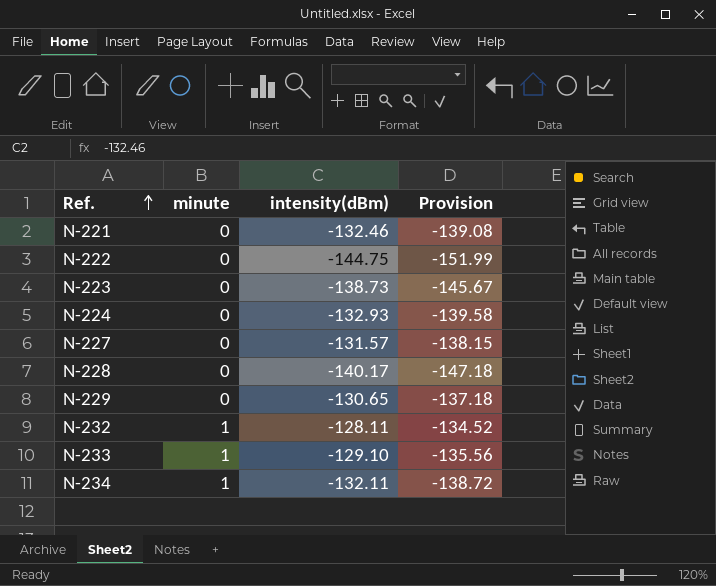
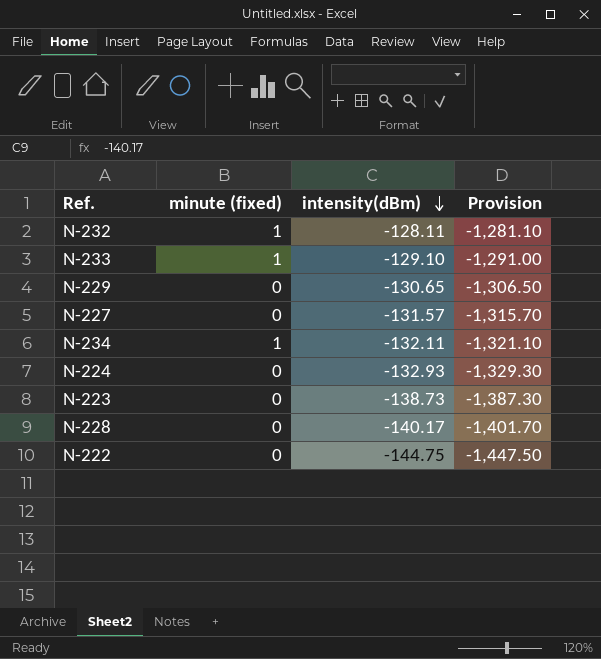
row order: Ref. ascending -> intensity(dBm) descending
column name: minute -> minute (fixed)
column Provision | formula: [intensity(dBm)] * 1.05 -> [intensity(dBm)] * 10
row N-221: 0 | -132.46 | -139.08 -> none

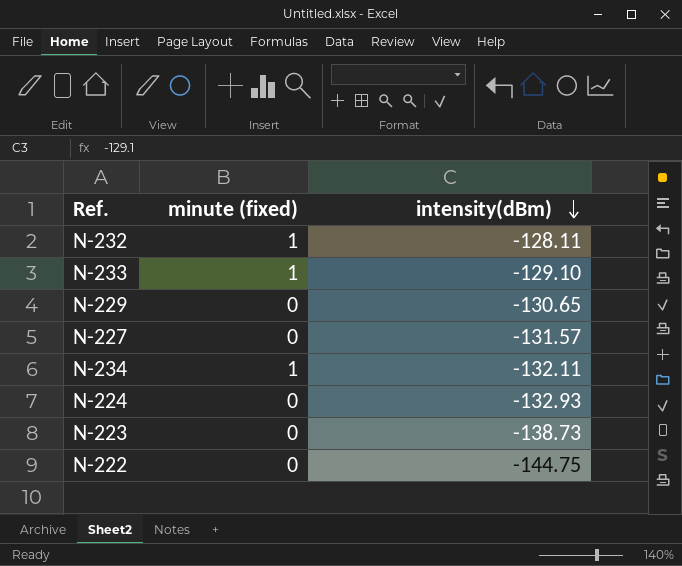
column Provision | formula: [intensity(dBm)] * 10 -> none
row N-228: 0 | -140.17 | -1,401.70 -> none

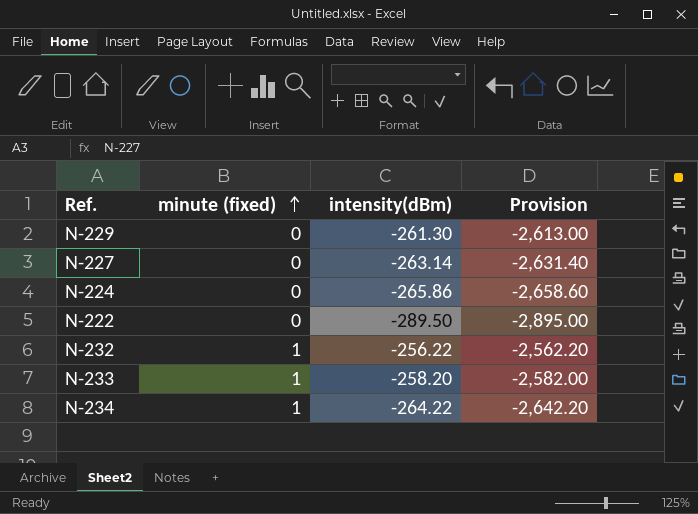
row order: intensity(dBm) descending -> minute (fixed) ascending
column Provision | formula: none -> [intensity(dBm)] * 10
row N-223: 0 | -138.73 -> none
N-229 | intensity(dBm): -130.65 -> -261.30
N-227 | intensity(dBm): -131.57 -> -263.14
N-224 | intensity(dBm): -132.93 -> -265.86
N-222 | intensity(dBm): -144.75 -> -289.50
N-232 | intensity(dBm): -128.11 -> -256.22
N-233 | intensity(dBm): -129.10 -> -258.20
N-234 | intensity(dBm): -132.11 -> -264.22

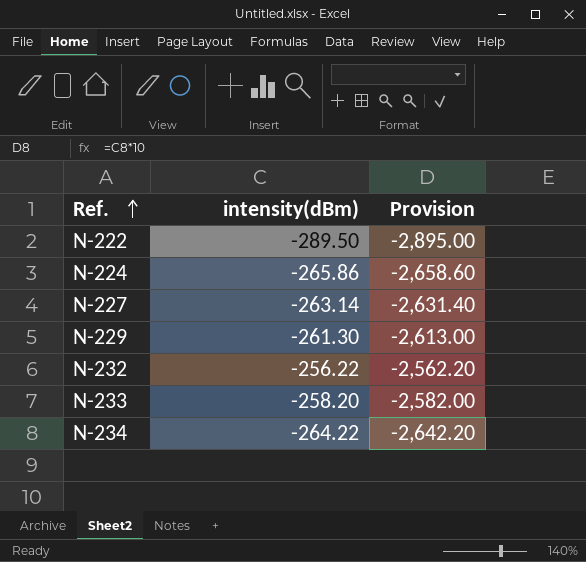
row order: minute (fixed) ascending -> Ref. ascending
column minute (fixed) | position: 2 -> none

